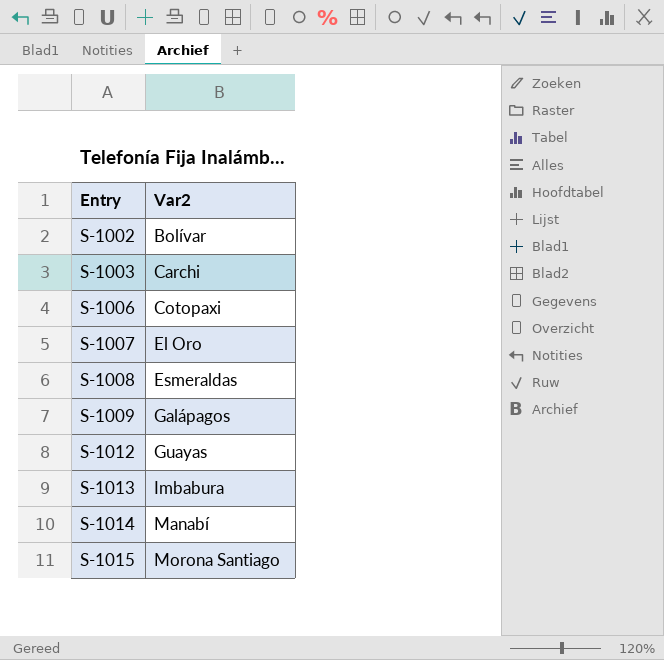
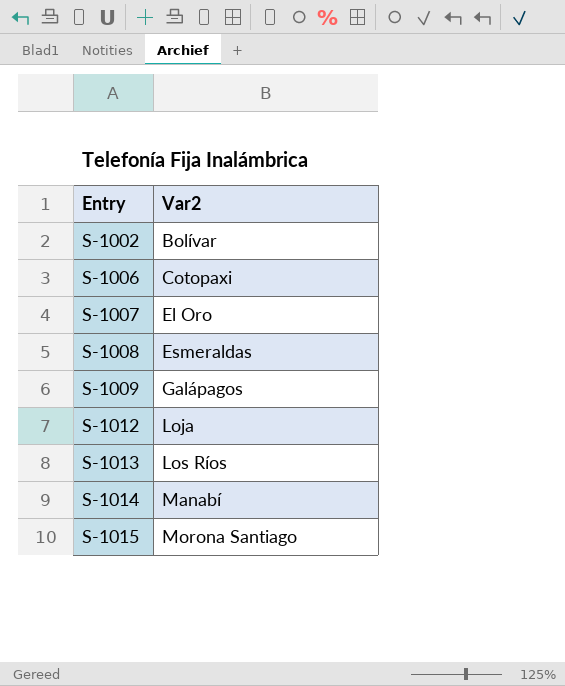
row S-1003: Carchi -> none
S-1012 | Var2: Guayas -> Loja
S-1013 | Var2: Imbabura -> Los Ríos

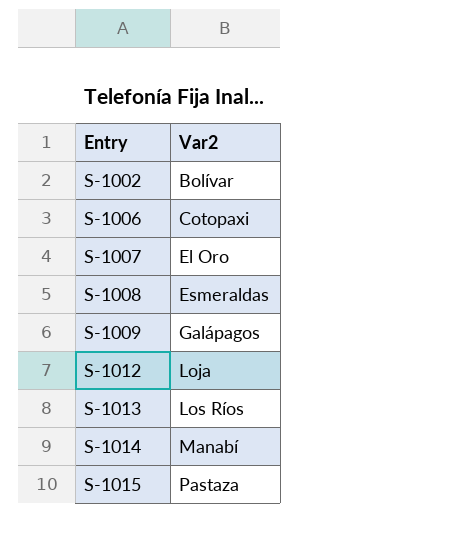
S-1015 | Var2: Morona Santiago -> Pastaza

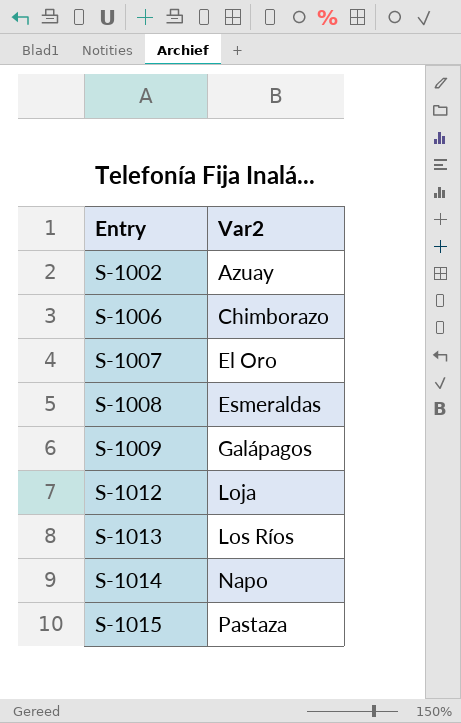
S-1002 | Var2: Bolívar -> Azuay
S-1006 | Var2: Cotopaxi -> Chimborazo
S-1014 | Var2: Manabí -> Napo

